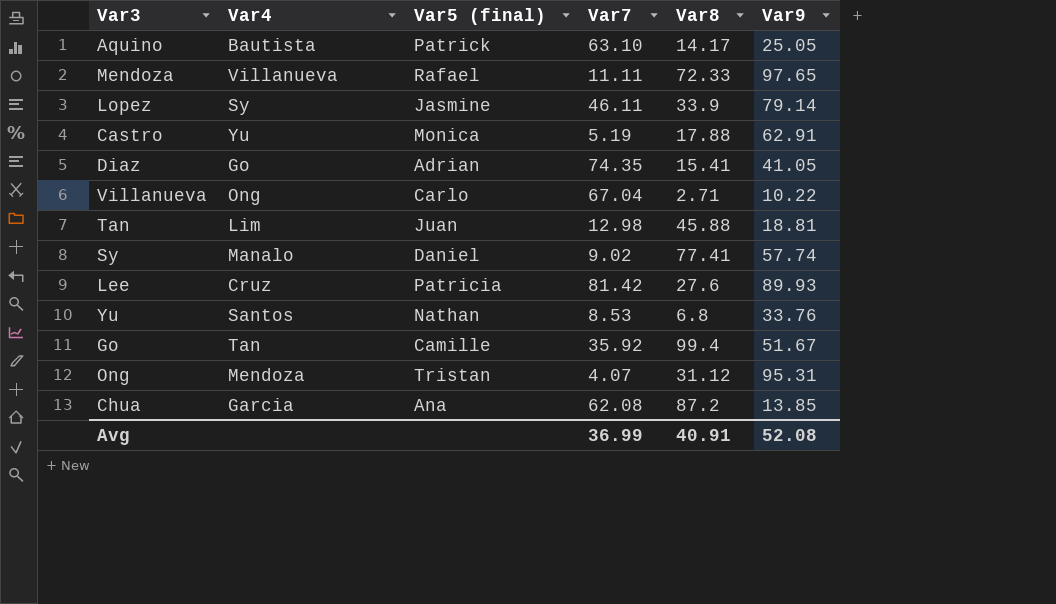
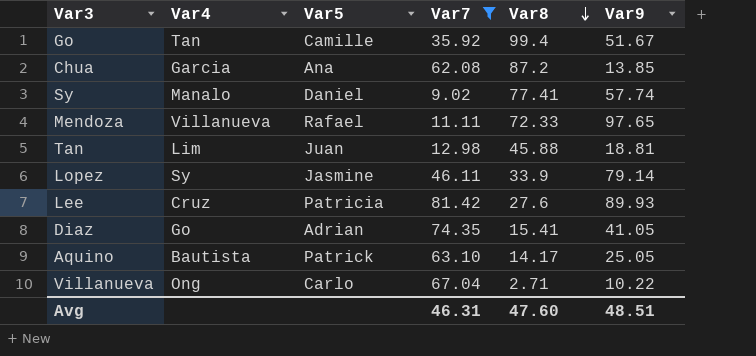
filter: none -> Var7 >= 9.02
row order: none -> Var8 descending
column name: Var5 (final) -> Var5
Avg | Var7: 36.99 -> 46.31
Avg | Var8: 40.91 -> 47.60
Avg | Var9: 52.08 -> 48.51

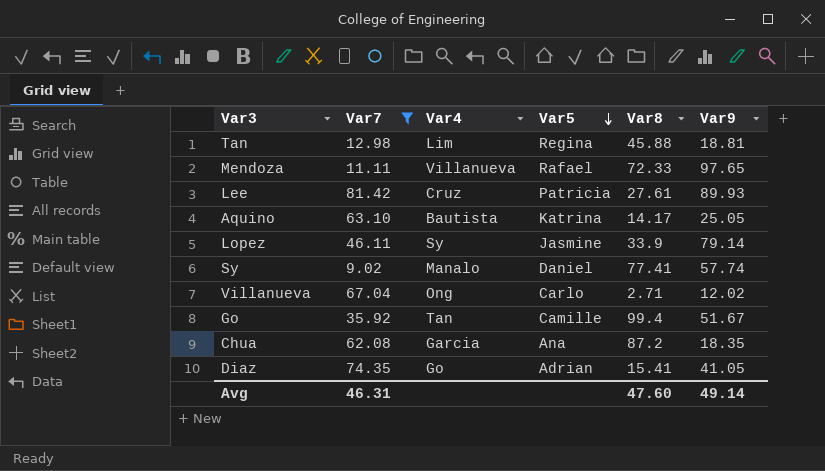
row order: Var8 descending -> Var5 descending
column Var7 | position: 4 -> 2
Tan | Var5: Juan -> Regina
Lee | Var8: 27.6 -> 27.61
Aquino | Var5: Patrick -> Katrina
Villanueva | Var9: 10.22 -> 12.02
Chua | Var9: 13.85 -> 18.35
Avg | Var9: 48.51 -> 49.14

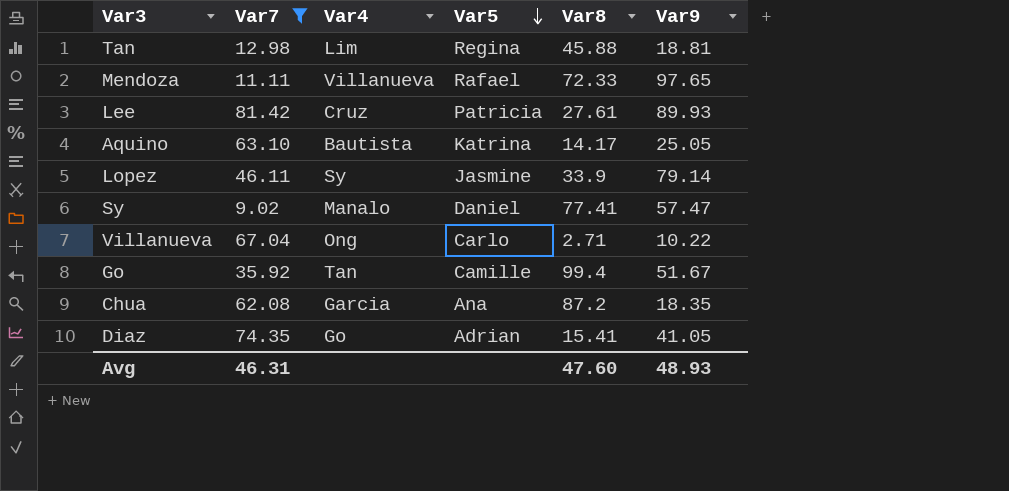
Sy | Var9: 57.74 -> 57.47
Villanueva | Var9: 12.02 -> 10.22
Avg | Var9: 49.14 -> 48.93

